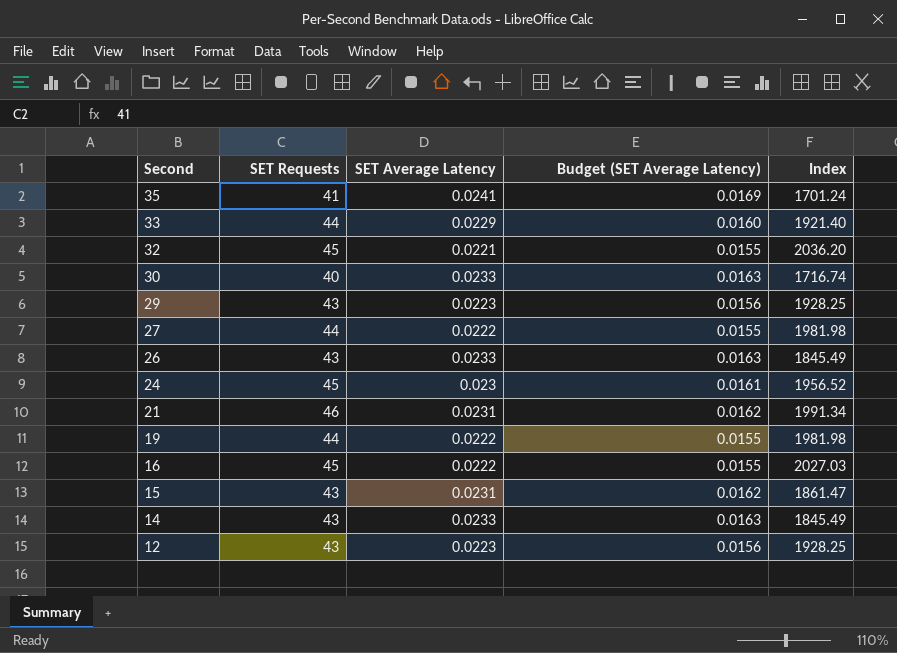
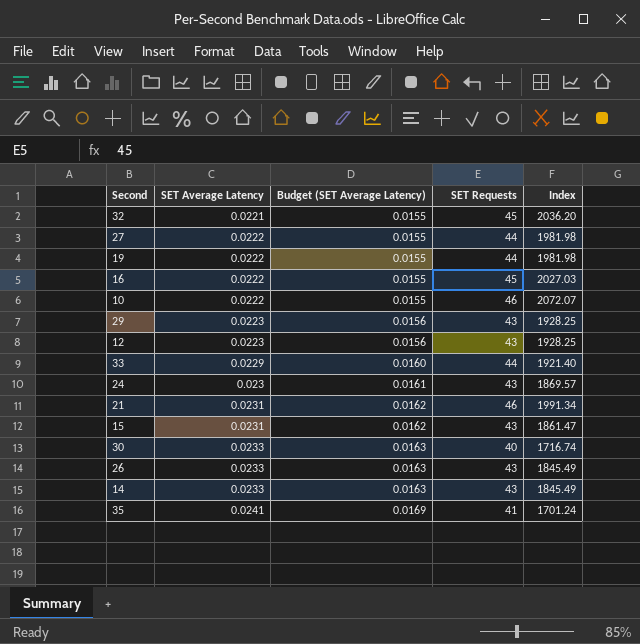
row order: Second descending -> SET Average Latency ascending
column SET Requests | position: 2 -> 4
row 10: none -> 0.0222 | 0.0155 | 46 | 2072.07
24 | SET Requests: 45 -> 43
24 | Index: 1956.52 -> 1869.57

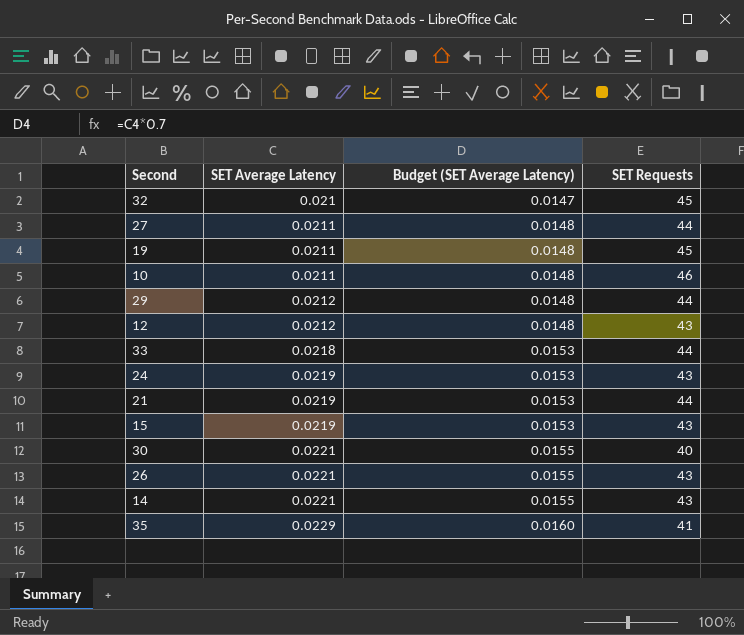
column Index | formula: [SET Requests] / [SET Average Latency] -> none
row 16: 0.0222 | 0.0155 | 45 | 2027.03 -> none
32 | SET Average Latency: 0.0221 -> 0.021
32 | Budget (SET Average Latency): 0.0155 -> 0.0147
27 | SET Average Latency: 0.0222 -> 0.0211
27 | Budget (SET Average Latency): 0.0155 -> 0.0148
19 | SET Average Latency: 0.0222 -> 0.0211
19 | Budget (SET Average Latency): 0.0155 -> 0.0148
19 | SET Requests: 44 -> 45
10 | SET Average Latency: 0.0222 -> 0.0211
10 | Budget (SET Average Latency): 0.0155 -> 0.0148
29 | SET Average Latency: 0.0223 -> 0.0212
29 | Budget (SET Average Latency): 0.0156 -> 0.0148
29 | SET Requests: 43 -> 44
12 | SET Average Latency: 0.0223 -> 0.0212
12 | Budget (SET Average Latency): 0.0156 -> 0.0148
33 | SET Average Latency: 0.0229 -> 0.0218
33 | Budget (SET Average Latency): 0.0160 -> 0.0153
24 | SET Average Latency: 0.023 -> 0.0219
24 | Budget (SET Average Latency): 0.0161 -> 0.0153
21 | SET Average Latency: 0.0231 -> 0.0219
21 | Budget (SET Average Latency): 0.0162 -> 0.0153
21 | SET Requests: 46 -> 44
15 | SET Average Latency: 0.0231 -> 0.0219
15 | Budget (SET Average Latency): 0.0162 -> 0.0153
30 | SET Average Latency: 0.0233 -> 0.0221
30 | Budget (SET Average Latency): 0.0163 -> 0.0155
26 | SET Average Latency: 0.0233 -> 0.0221
26 | Budget (SET Average Latency): 0.0163 -> 0.0155
14 | SET Average Latency: 0.0233 -> 0.0221
14 | Budget (SET Average Latency): 0.0163 -> 0.0155
35 | SET Average Latency: 0.0241 -> 0.0229
35 | Budget (SET Average Latency): 0.0169 -> 0.0160

